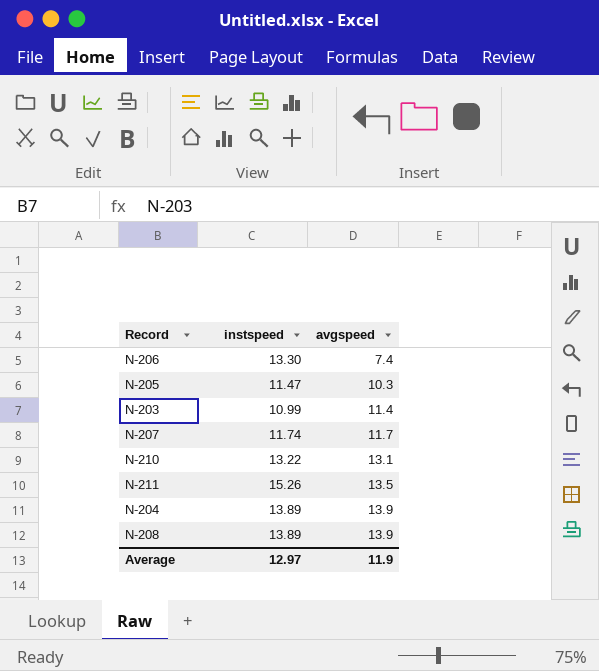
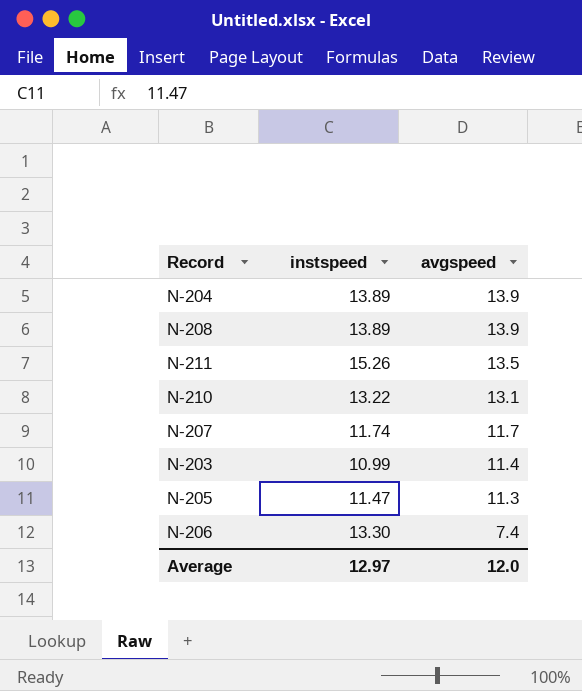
row order: avgspeed ascending -> avgspeed descending
N-205 | avgspeed: 10.3 -> 11.3
Average | avgspeed: 11.9 -> 12.0

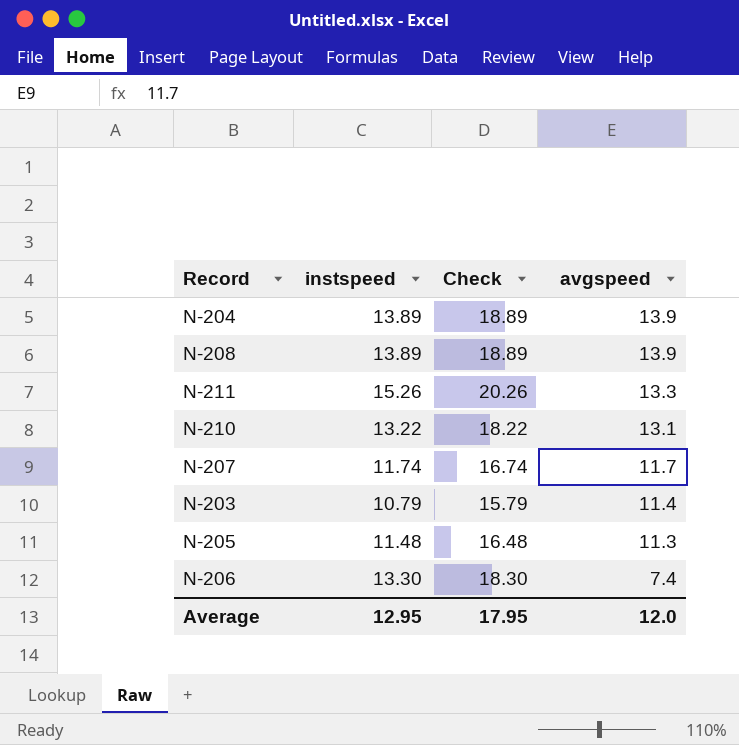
column Check | formula: none -> [instspeed] + 5
N-211 | avgspeed: 13.5 -> 13.3
N-203 | instspeed: 10.99 -> 10.79
N-205 | instspeed: 11.47 -> 11.48
Average | instspeed: 12.97 -> 12.95

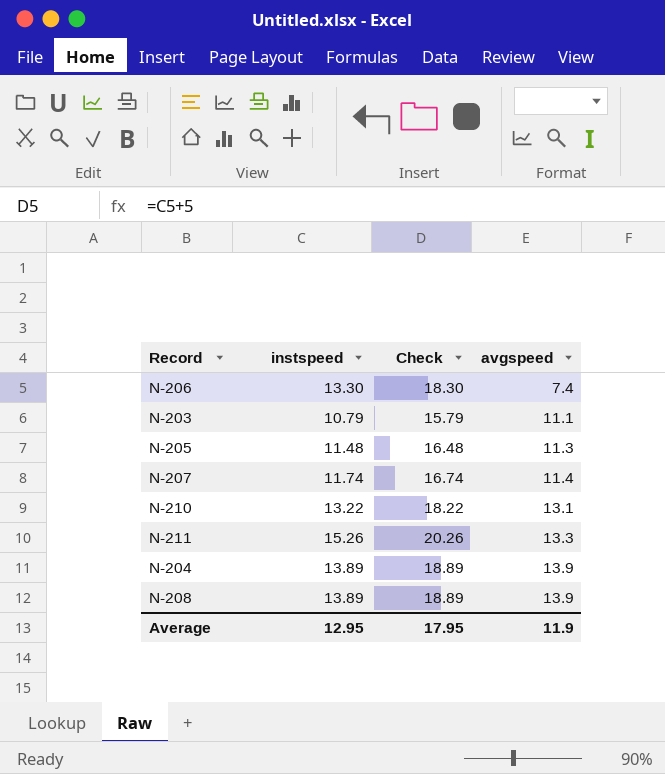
row order: avgspeed descending -> avgspeed ascending
N-203 | avgspeed: 11.4 -> 11.1
N-207 | avgspeed: 11.7 -> 11.4
Average | avgspeed: 12.0 -> 11.9

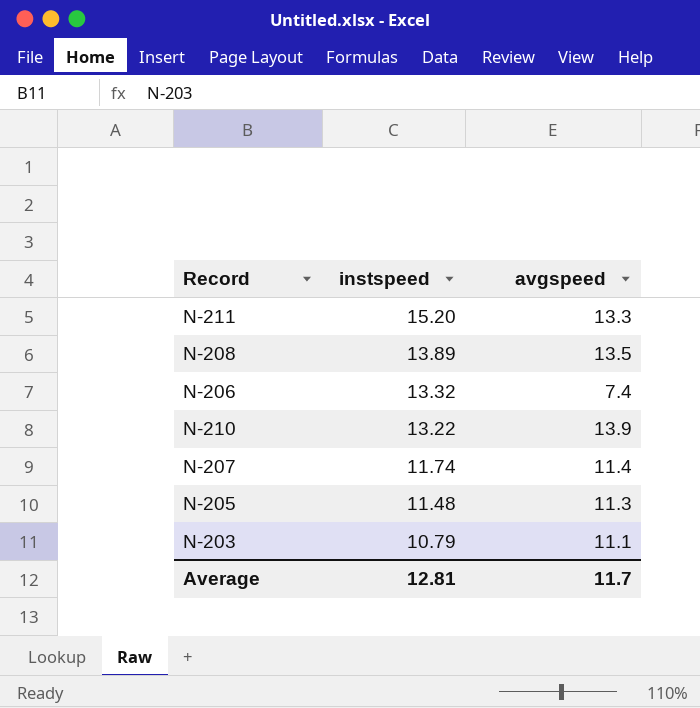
row order: avgspeed ascending -> instspeed descending
column Check | formula: [instspeed] + 5 -> none
row N-204: 13.89 | 18.89 | 13.9 -> none
N-211 | instspeed: 15.26 -> 15.20
N-208 | avgspeed: 13.9 -> 13.5
N-206 | instspeed: 13.30 -> 13.32
N-210 | avgspeed: 13.1 -> 13.9
Average | instspeed: 12.95 -> 12.81
Average | avgspeed: 11.9 -> 11.7

